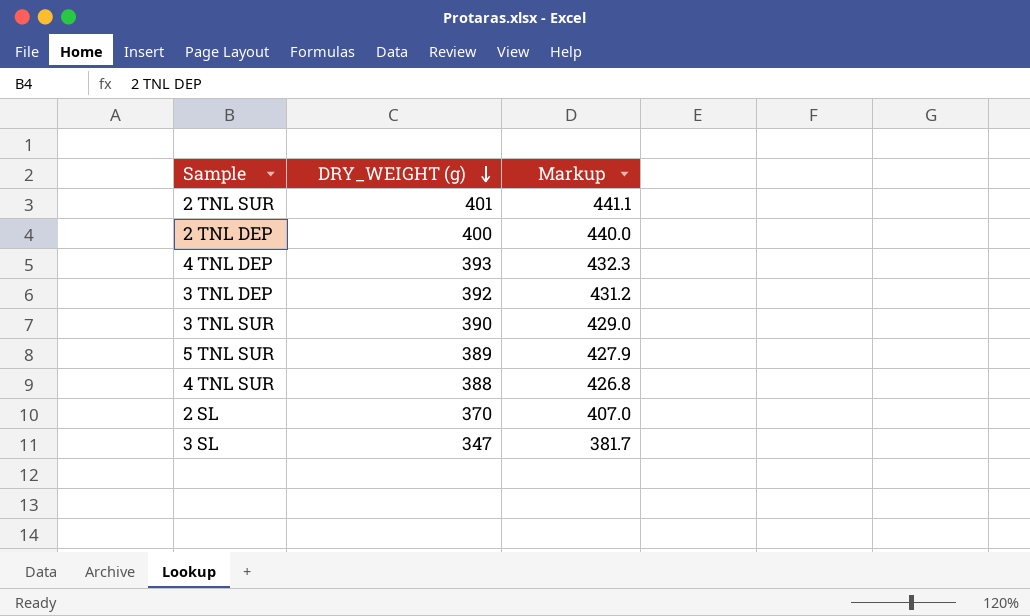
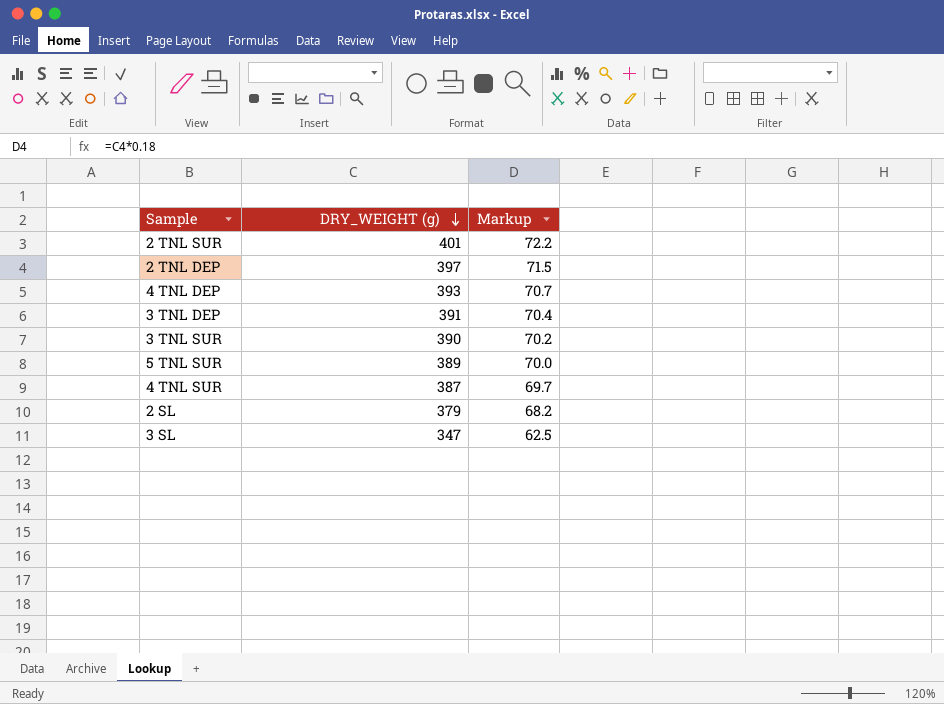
column Markup | formula: [DRY_WEIGHT (g)] * 1.1 -> [DRY_WEIGHT (g)] * 0.18
2 TNL DEP | DRY_WEIGHT (g): 400 -> 397
3 TNL DEP | DRY_WEIGHT (g): 392 -> 391
4 TNL SUR | DRY_WEIGHT (g): 388 -> 387
2 SL | DRY_WEIGHT (g): 370 -> 379

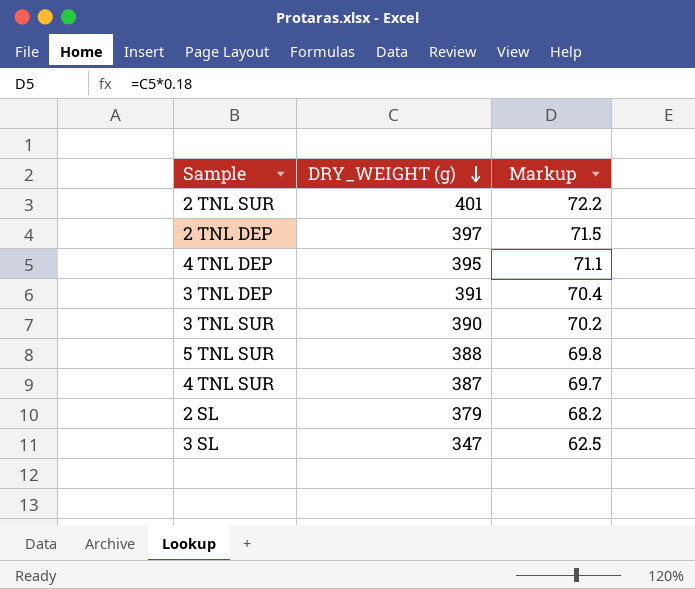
4 TNL DEP | DRY_WEIGHT (g): 393 -> 395
4 TNL DEP | Markup: 70.7 -> 71.1
5 TNL SUR | DRY_WEIGHT (g): 389 -> 388
5 TNL SUR | Markup: 70.0 -> 69.8

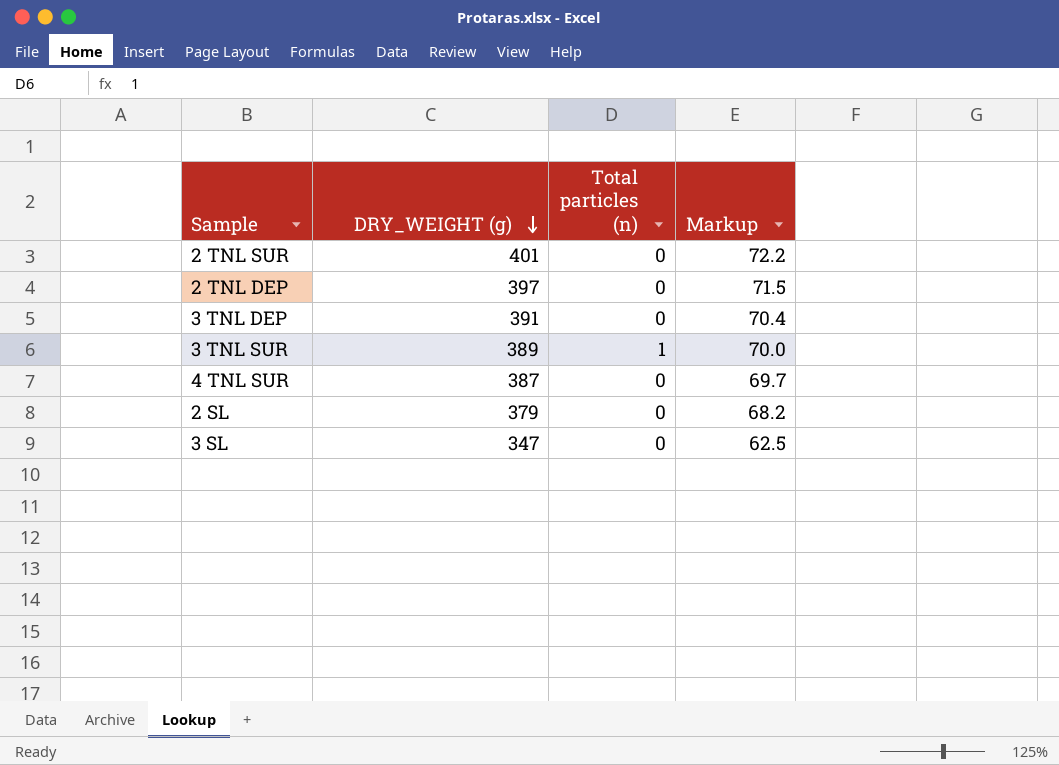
column Total particles (n) | position: none -> 3
row 4 TNL DEP: 395 | 71.1 -> none
row 5 TNL SUR: 388 | 69.8 -> none
3 TNL SUR | DRY_WEIGHT (g): 390 -> 389
3 TNL SUR | Markup: 70.2 -> 70.0

